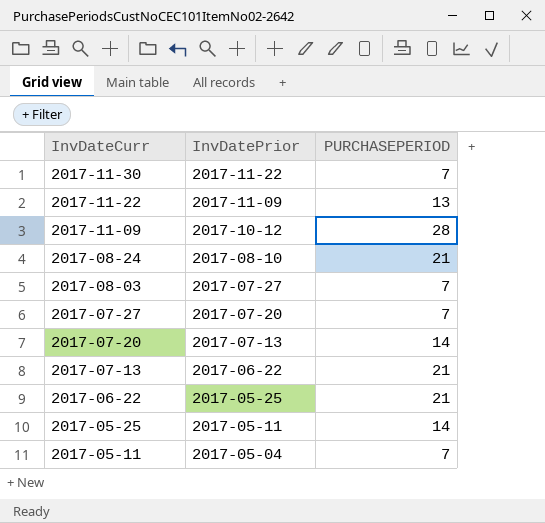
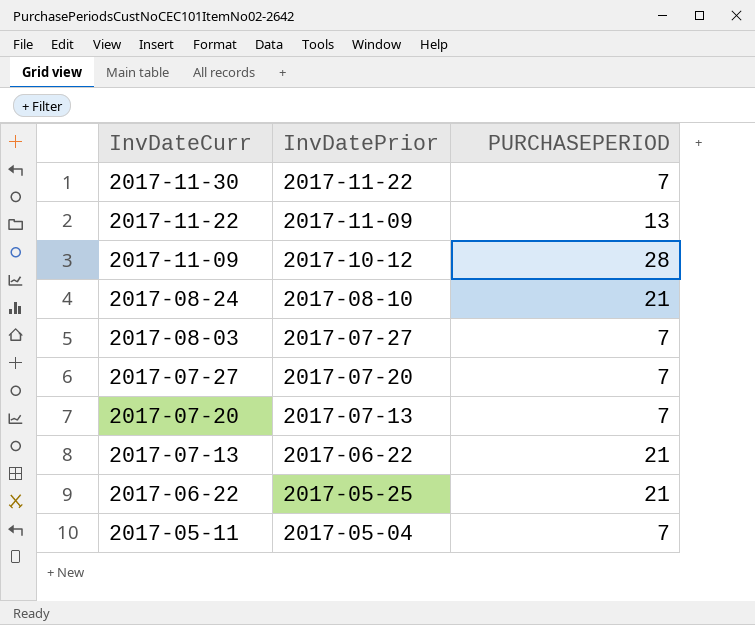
row 2017-05-25: 2017-05-11 | 14 -> none
2017-07-20 | PURCHASEPERIOD: 14 -> 7

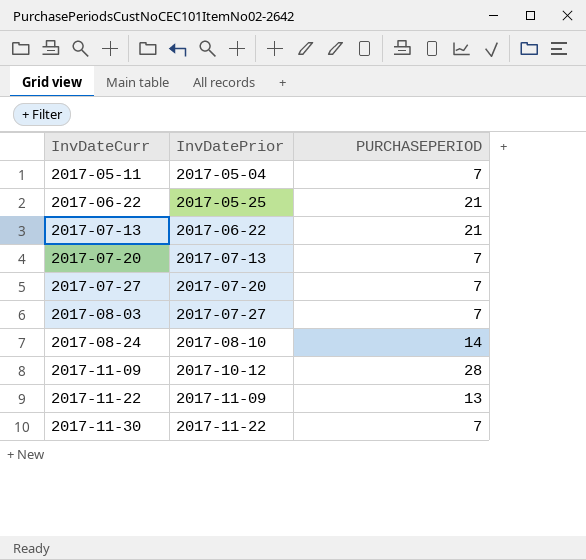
row order: InvDateCurr descending -> InvDateCurr ascending
2017-08-24 | PURCHASEPERIOD: 21 -> 14

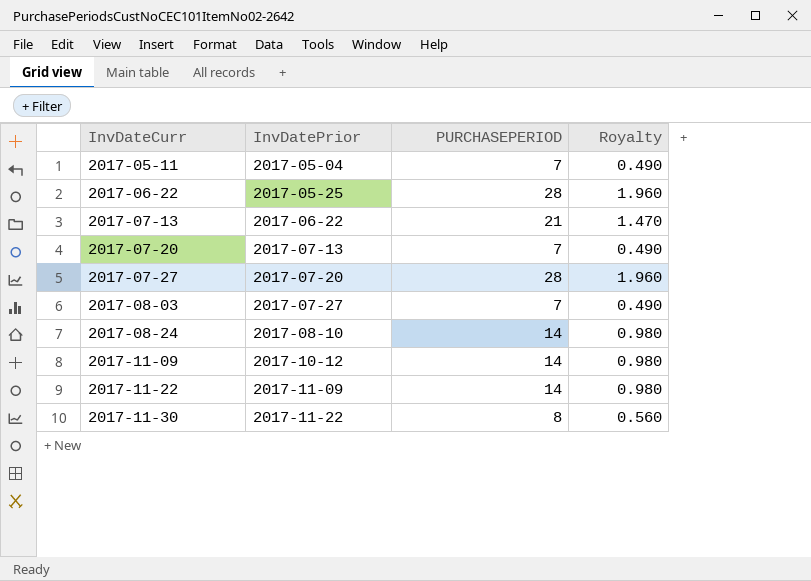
column Royalty | formula: none -> [PURCHASEPERIOD] * 0.07
2017-06-22 | PURCHASEPERIOD: 21 -> 28
2017-07-27 | PURCHASEPERIOD: 7 -> 28
2017-11-09 | PURCHASEPERIOD: 28 -> 14
2017-11-22 | PURCHASEPERIOD: 13 -> 14
2017-11-30 | PURCHASEPERIOD: 7 -> 8

